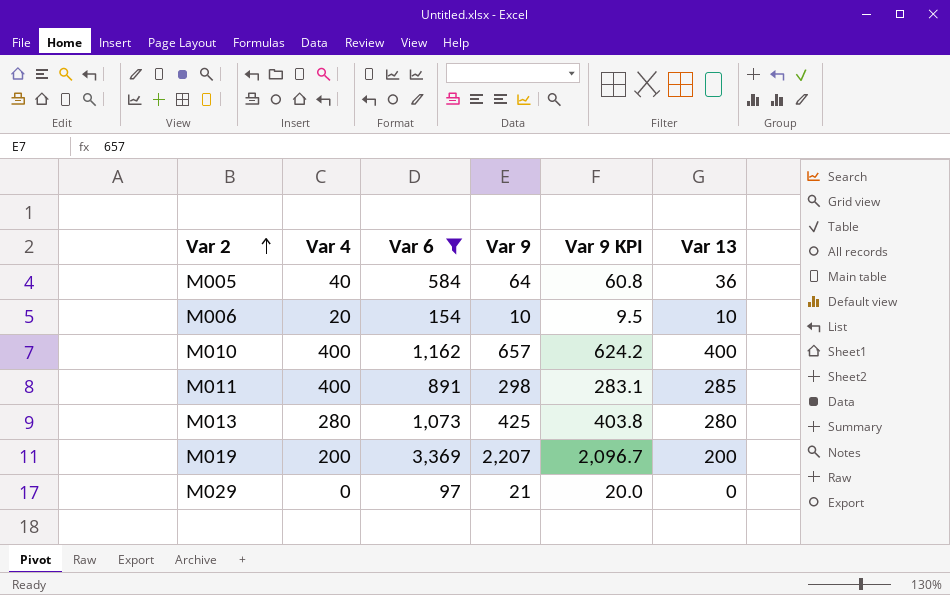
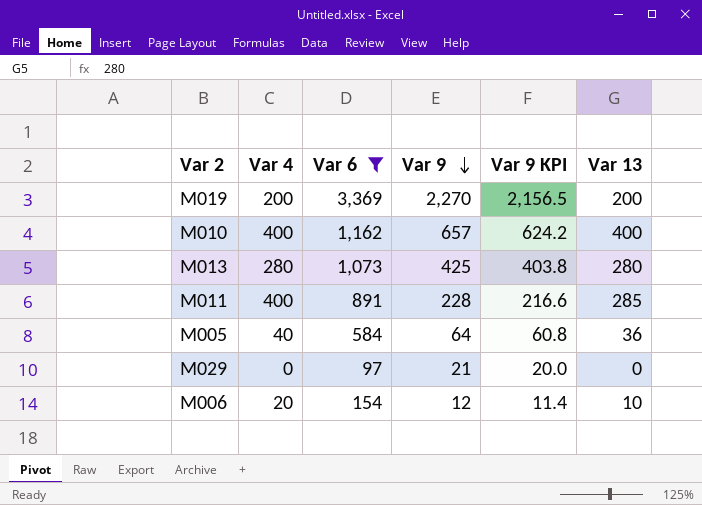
row order: Var 2 ascending -> Var 9 descending
M019 | Var 9: 2,207 -> 2,270
M019 | Var 9 KPI: 2,096.7 -> 2,156.5
M011 | Var 9: 298 -> 228
M011 | Var 9 KPI: 283.1 -> 216.6
M006 | Var 9: 10 -> 12
M006 | Var 9 KPI: 9.5 -> 11.4

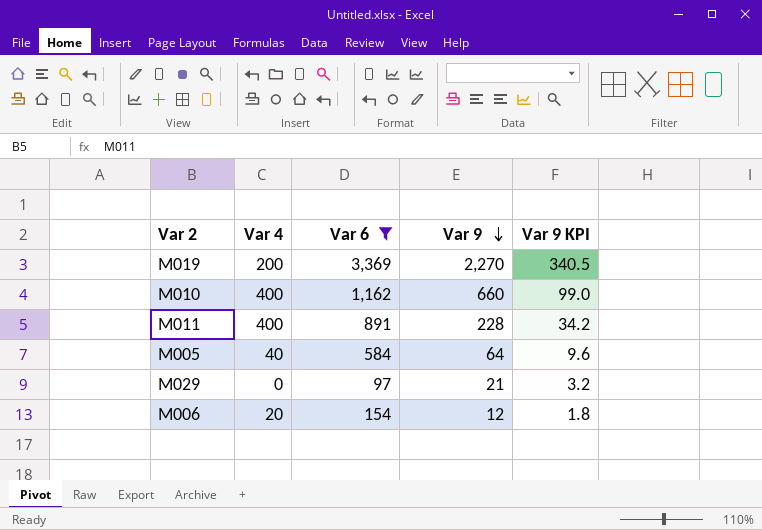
column Var 13 | position: 6 -> none
column Var 9 KPI | formula: [Var 9] * 0.95 -> [Var 9] * 0.15
row M013: 280 | 1,073 | 425 | 403.8 | 280 -> none
M010 | Var 9: 657 -> 660

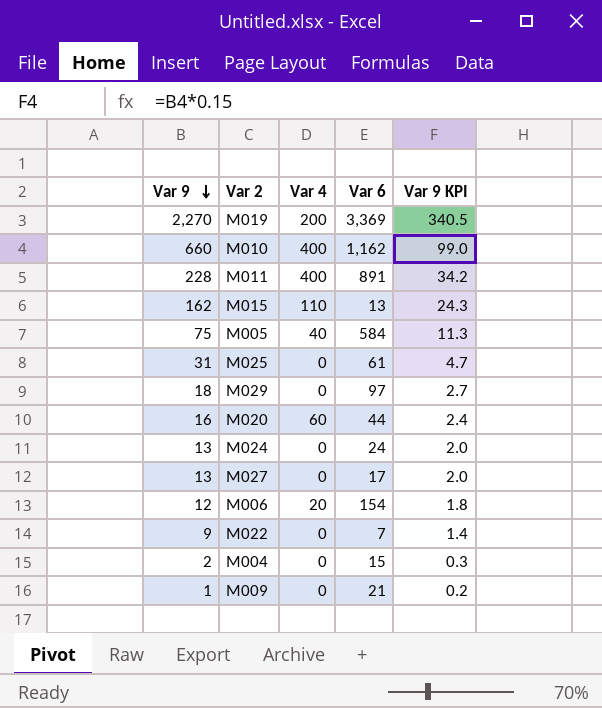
filter: Var 6 >= 97 -> none
column Var 9 | position: 4 -> 1
M005 | Var 9: 64 -> 75
M005 | Var 9 KPI: 9.6 -> 11.3
M029 | Var 9: 21 -> 18
M029 | Var 9 KPI: 3.2 -> 2.7

